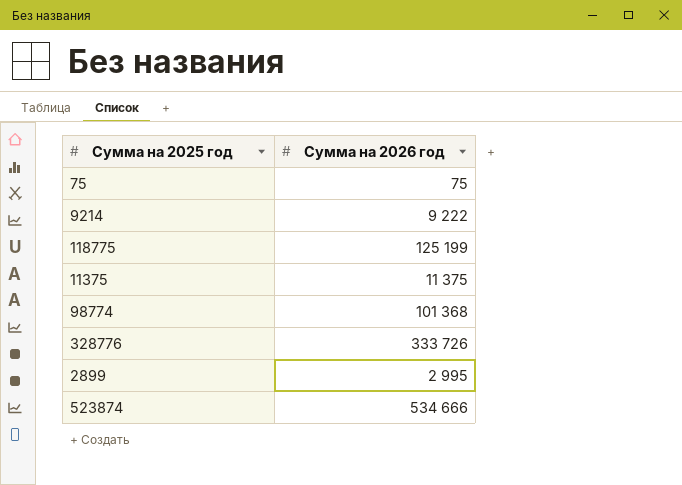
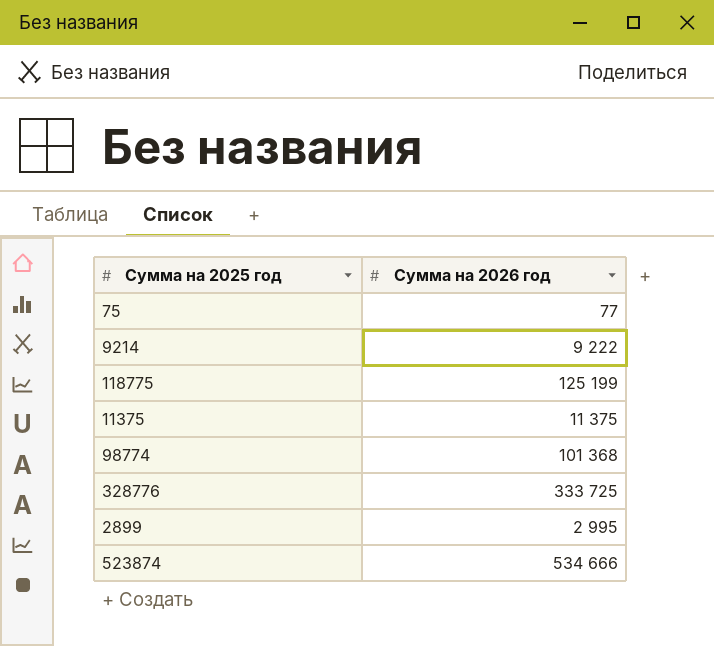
75 | Сумма на 2026 год: 75 -> 77
328776 | Сумма на 2026 год: 333 726 -> 333 725

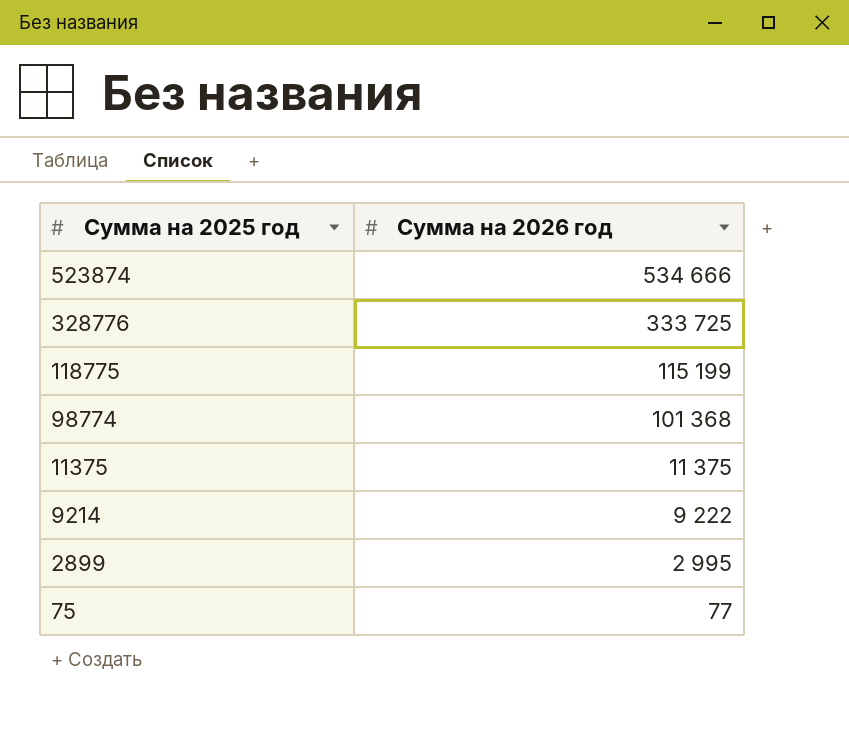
row order: none -> Сумма на 2025 год descending
118775 | Сумма на 2026 год: 125 199 -> 115 199

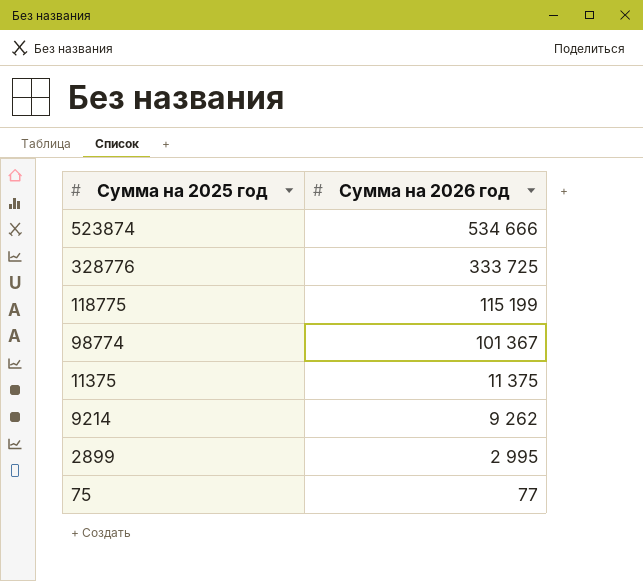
98774 | Сумма на 2026 год: 101 368 -> 101 367
9214 | Сумма на 2026 год: 9 222 -> 9 262

